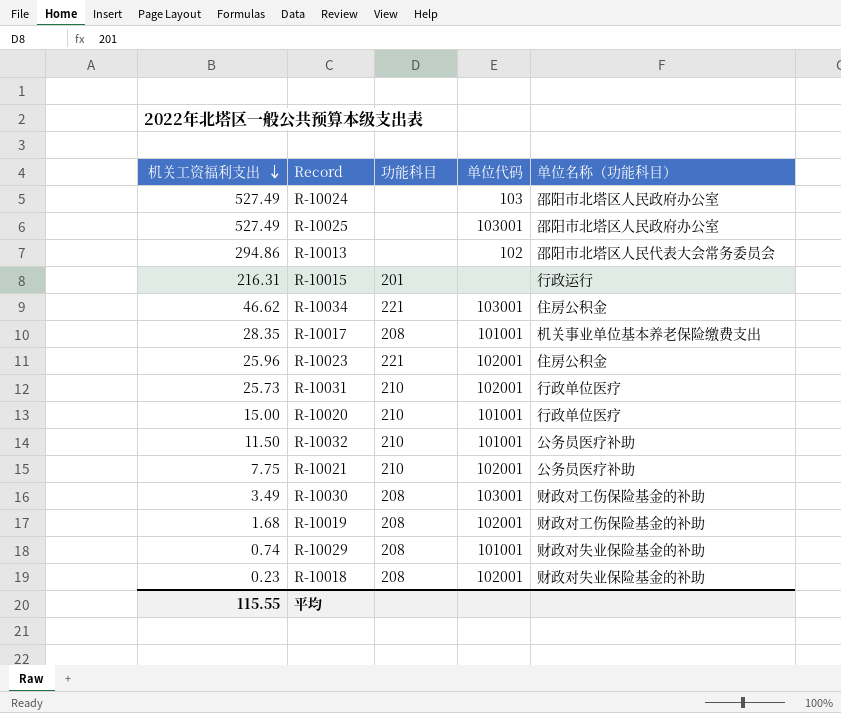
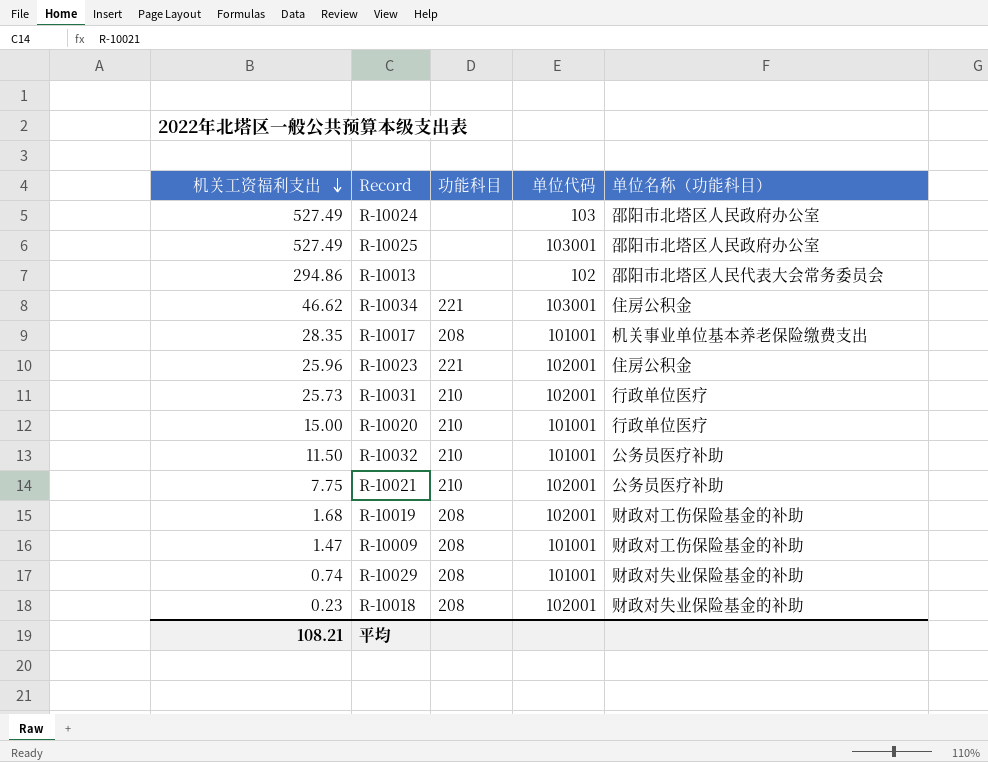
row R-10015: 216.31 | 201 | none | 行政运行 -> none
row R-10030: 3.49 | 208 | 103001 | 财政对工伤保险基金的补助 -> none
row R-10009: none -> 1.47 | 208 | 101001 | 财政对工伤保险基金的补助
平均 | 机关工资福利支出: 115.55 -> 108.21

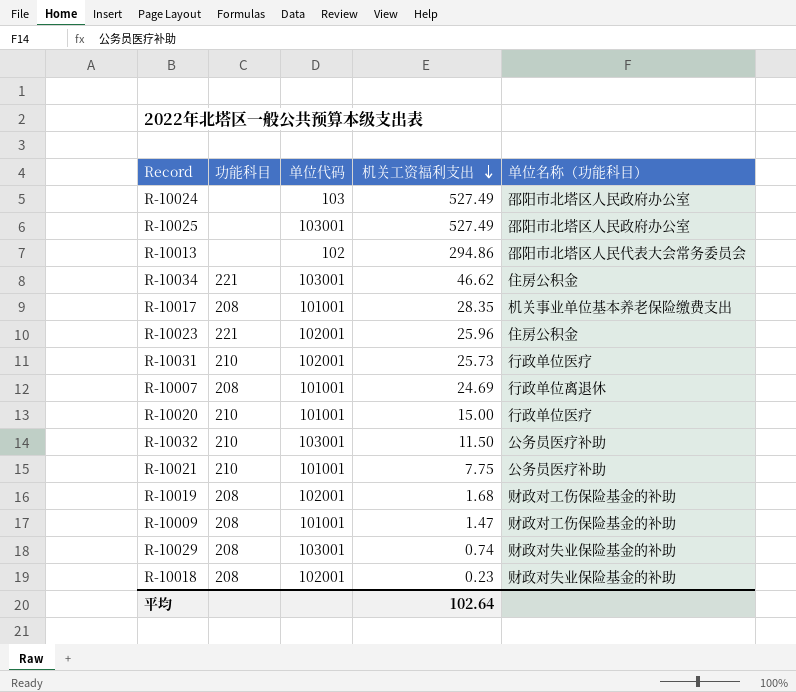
column 机关工资福利支出 | position: 1 -> 4
row R-10007: none -> 208 | 101001 | 24.69 | 行政单位离退休
R-10032 | 单位代码: 101001 -> 103001
R-10021 | 单位代码: 102001 -> 101001
R-10029 | 单位代码: 101001 -> 103001
平均 | 机关工资福利支出: 108.21 -> 102.64

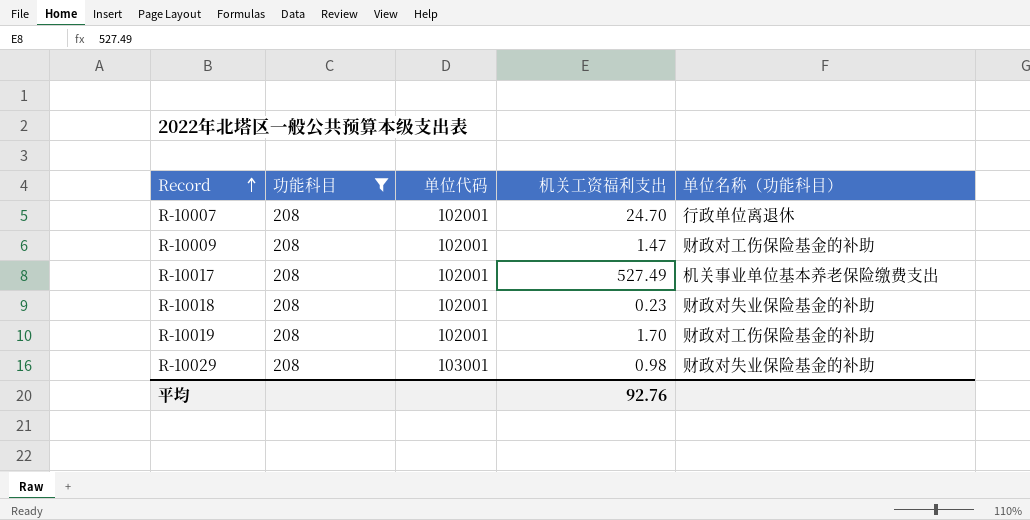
filter: none -> 功能科目 = 208
row order: 机关工资福利支出 descending -> Record ascending
R-10007 | 单位代码: 101001 -> 102001
R-10007 | 机关工资福利支出: 24.69 -> 24.70
R-10009 | 单位代码: 101001 -> 102001
R-10017 | 单位代码: 101001 -> 102001
R-10017 | 机关工资福利支出: 28.35 -> 527.49
R-10019 | 机关工资福利支出: 1.68 -> 1.70
R-10029 | 机关工资福利支出: 0.74 -> 0.98
平均 | 机关工资福利支出: 102.64 -> 92.76

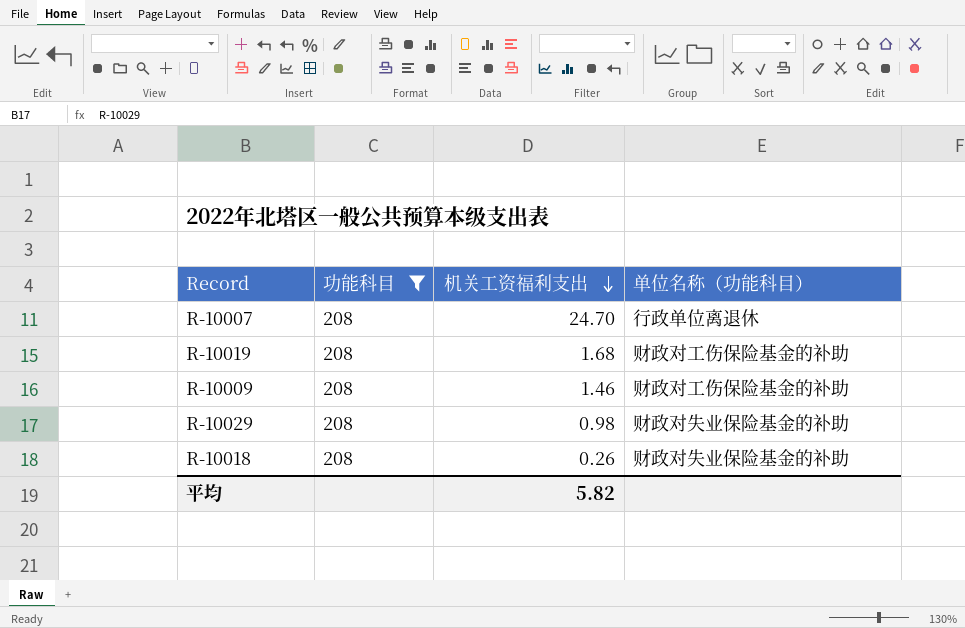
row order: Record ascending -> 机关工资福利支出 descending
column 单位代码 | position: 3 -> none
row R-10017: 208 | 102001 | 527.49 | 机关事业单位基本养老保险缴费支出 -> none
R-10019 | 机关工资福利支出: 1.70 -> 1.68
R-10009 | 机关工资福利支出: 1.47 -> 1.46
R-10018 | 机关工资福利支出: 0.23 -> 0.26
平均 | 机关工资福利支出: 92.76 -> 5.82

